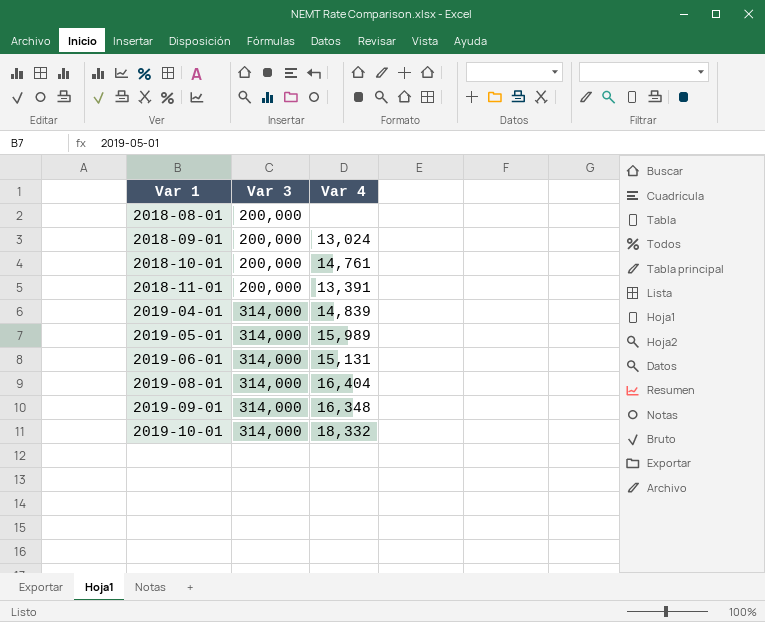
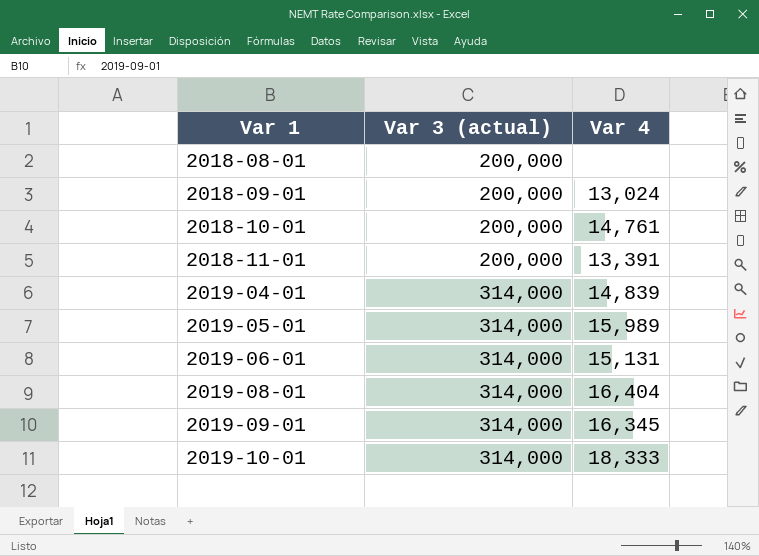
column name: Var 3 -> Var 3 (actual)
2019-09-01 | Var 4: 16,348 -> 16,345
2019-10-01 | Var 4: 18,332 -> 18,333

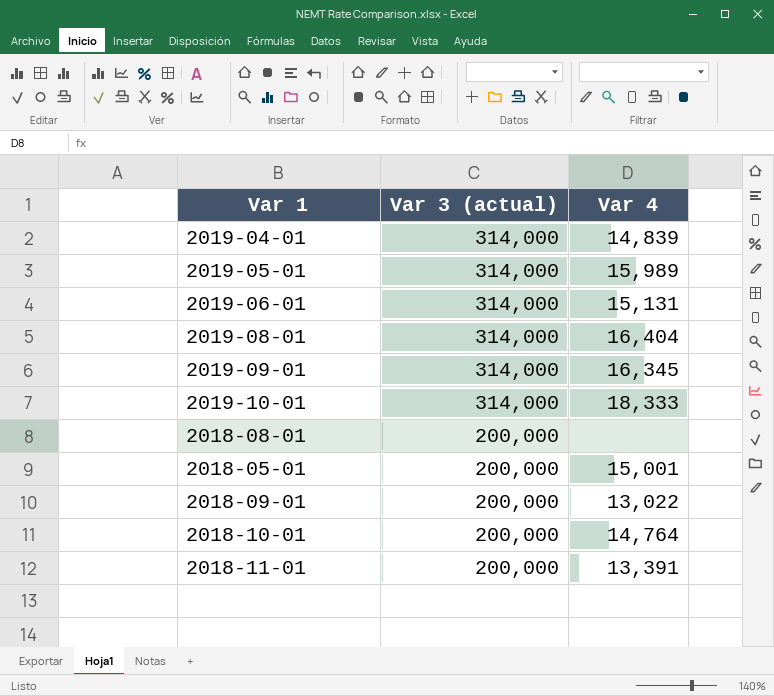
row order: Var 1 ascending -> Var 3 (actual) descending
row 2018-05-01: none -> 200,000 | 15,001
2018-09-01 | Var 4: 13,024 -> 13,022
2018-10-01 | Var 4: 14,761 -> 14,764

